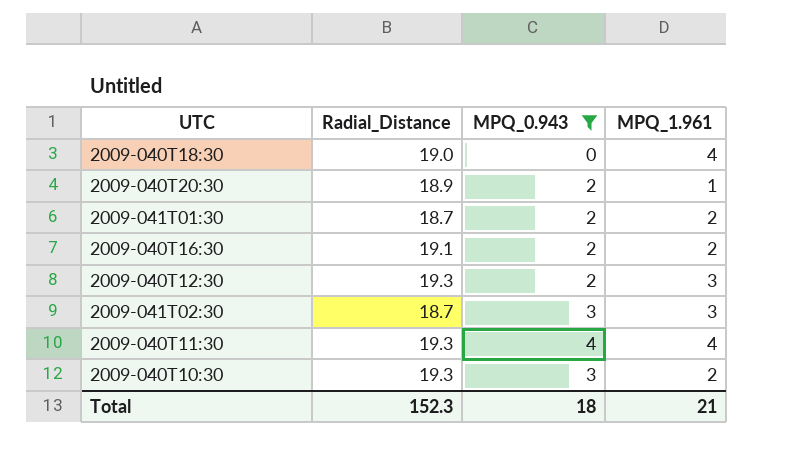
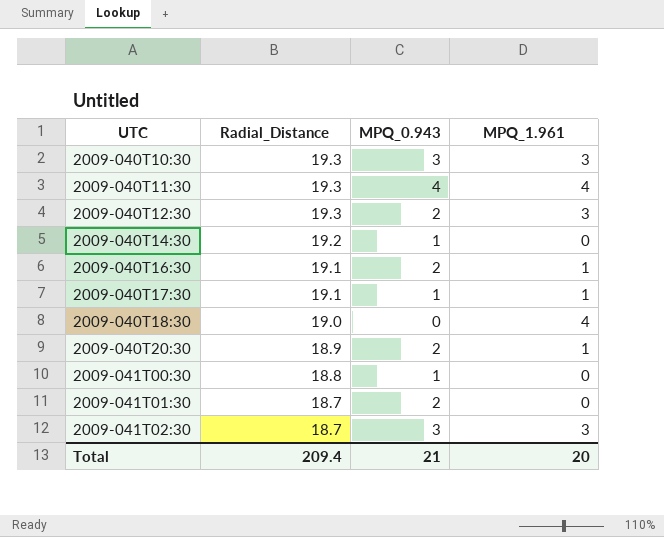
filter: MPQ_0.943 != 1 -> none
row order: none -> UTC ascending
2009-040T10:30 | MPQ_1.961: 2 -> 3
2009-040T16:30 | MPQ_1.961: 2 -> 1
2009-041T01:30 | MPQ_1.961: 2 -> 0
Total | Radial_Distance: 152.3 -> 209.4
Total | MPQ_0.943: 18 -> 21
Total | MPQ_1.961: 21 -> 20

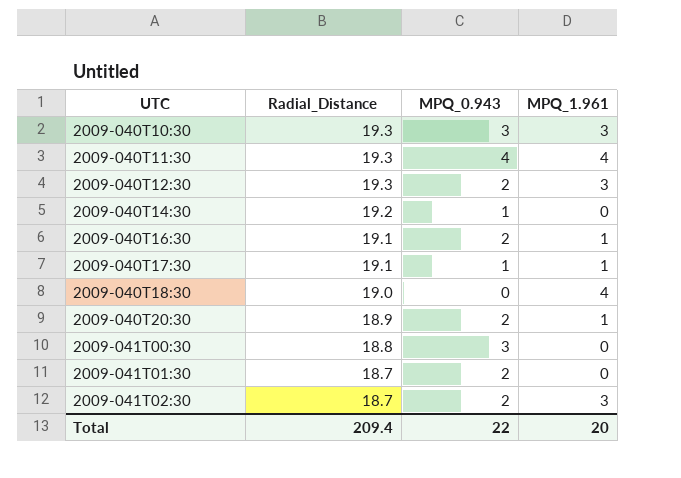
2009-041T00:30 | MPQ_0.943: 1 -> 3
2009-041T02:30 | MPQ_0.943: 3 -> 2
Total | MPQ_0.943: 21 -> 22

